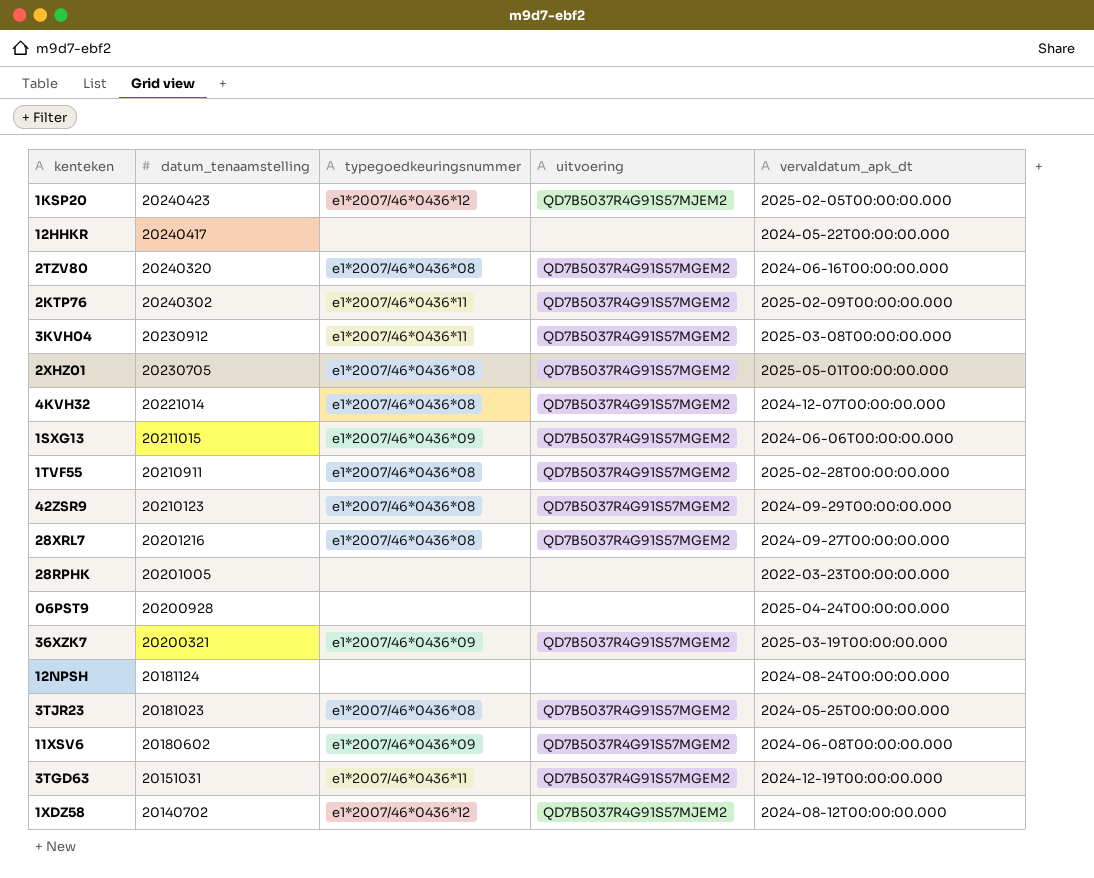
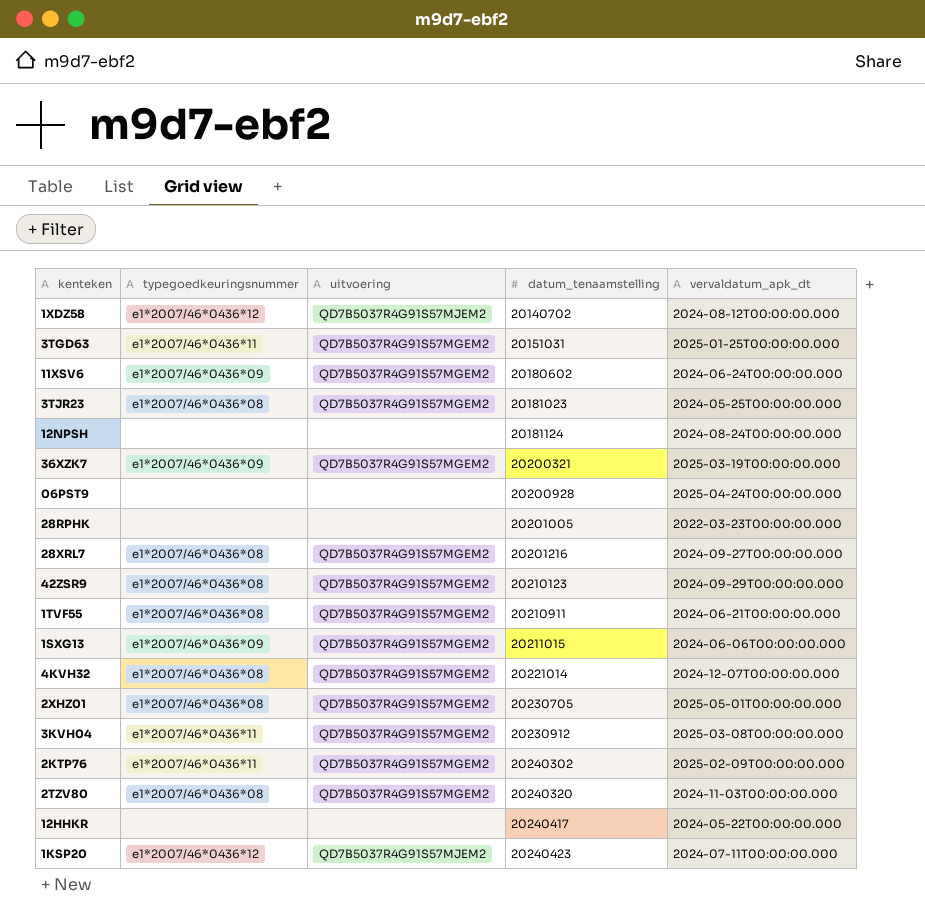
row order: datum_tenaamstelling descending -> datum_tenaamstelling ascending
column datum_tenaamstelling | position: 2 -> 4
3TGD63 | vervaldatum_apk_dt: 2024-12-19T00:00:00.000 -> 2025-01-25T00:00:00.000
11XSV6 | vervaldatum_apk_dt: 2024-06-08T00:00:00.000 -> 2024-06-24T00:00:00.000
1TVF55 | vervaldatum_apk_dt: 2025-02-28T00:00:00.000 -> 2024-06-21T00:00:00.000
2TZV80 | vervaldatum_apk_dt: 2024-06-16T00:00:00.000 -> 2024-11-03T00:00:00.000
1KSP20 | vervaldatum_apk_dt: 2025-02-05T00:00:00.000 -> 2024-07-11T00:00:00.000

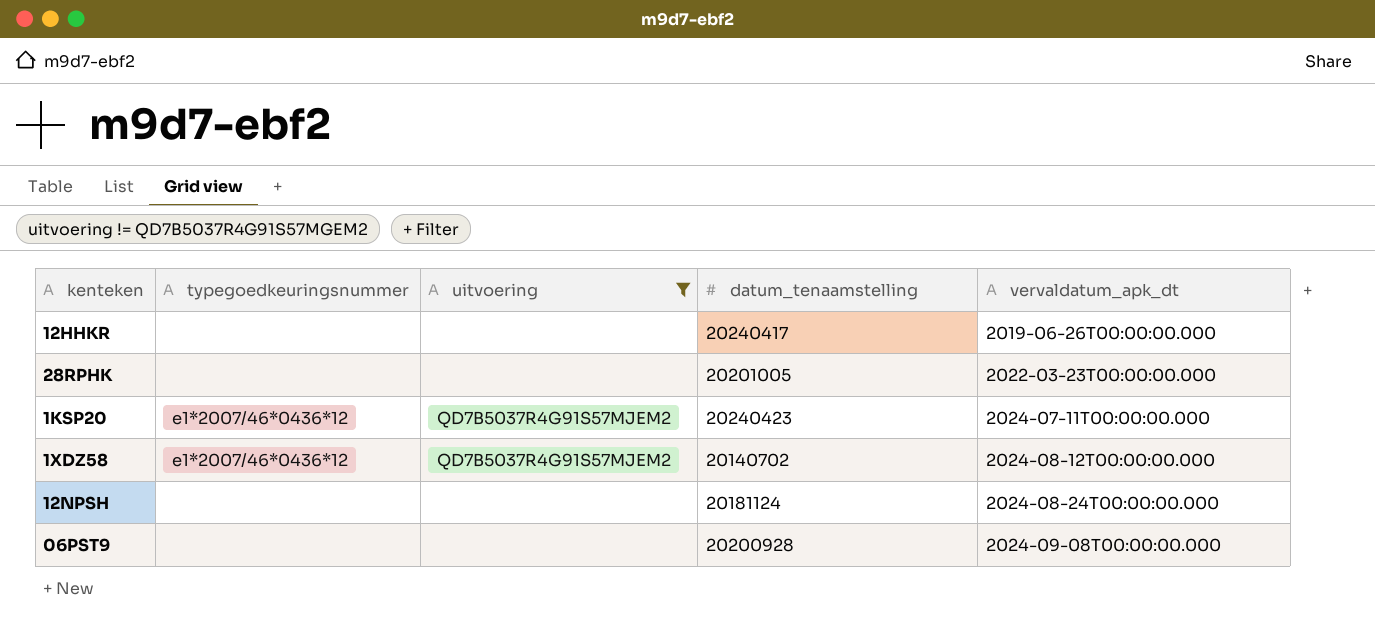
filter: none -> uitvoering != QD7B5037R4G91S57MGEM2
row order: datum_tenaamstelling ascending -> vervaldatum_apk_dt ascending
12HHKR | vervaldatum_apk_dt: 2024-05-22T00:00:00.000 -> 2019-06-26T00:00:00.000
06PST9 | vervaldatum_apk_dt: 2025-04-24T00:00:00.000 -> 2024-09-08T00:00:00.000

